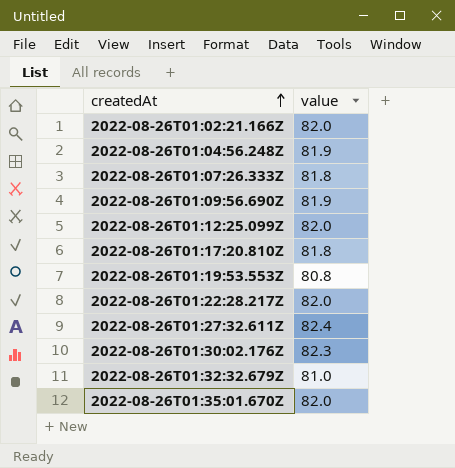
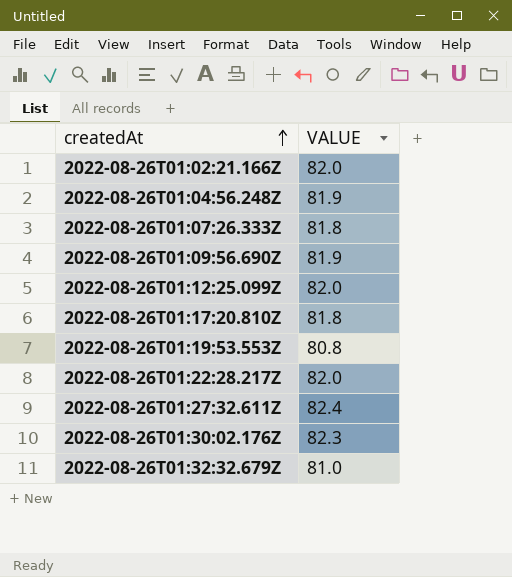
column name: value -> VALUE
row 2022-08-26T01:35:01.670Z: 82.0 -> none

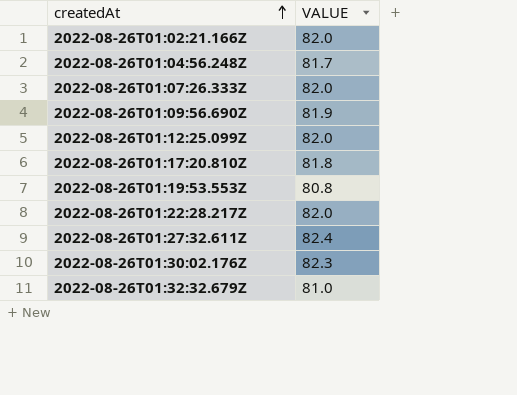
2022-08-26T01:04:56.248Z | VALUE: 81.9 -> 81.7
2022-08-26T01:07:26.333Z | VALUE: 81.8 -> 82.0

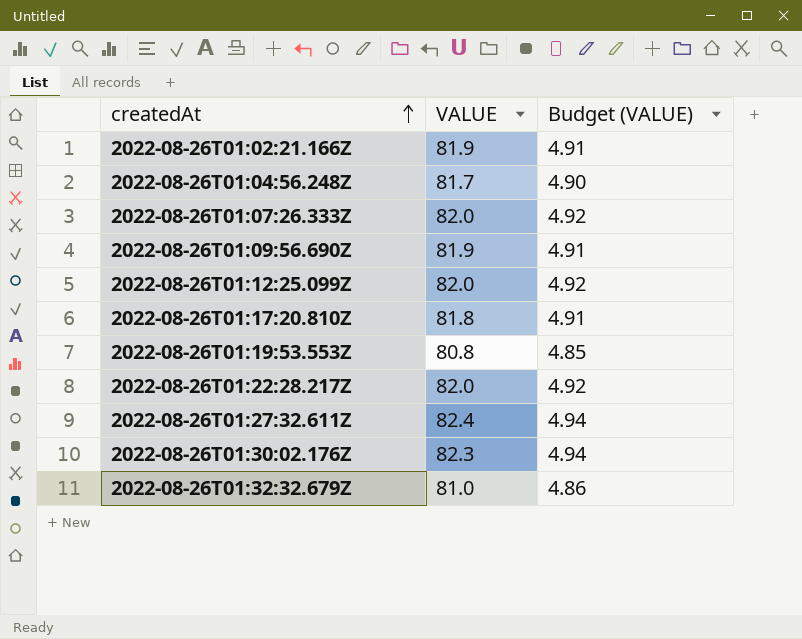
column Budget (VALUE) | formula: none -> [VALUE] * 0.06
2022-08-26T01:02:21.166Z | VALUE: 82.0 -> 81.9

